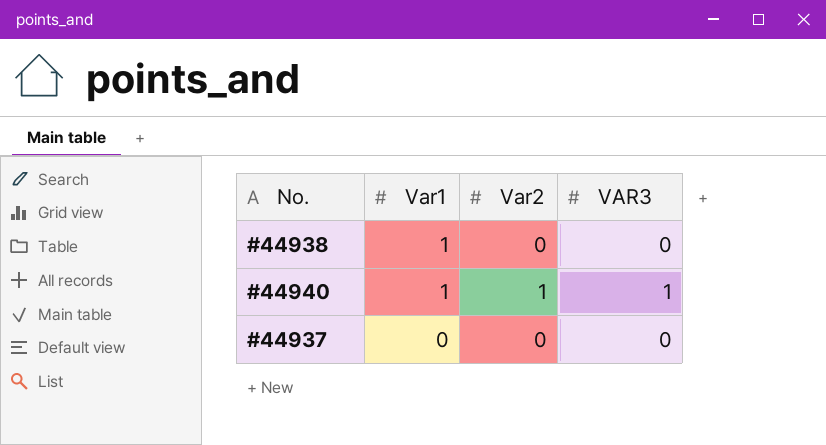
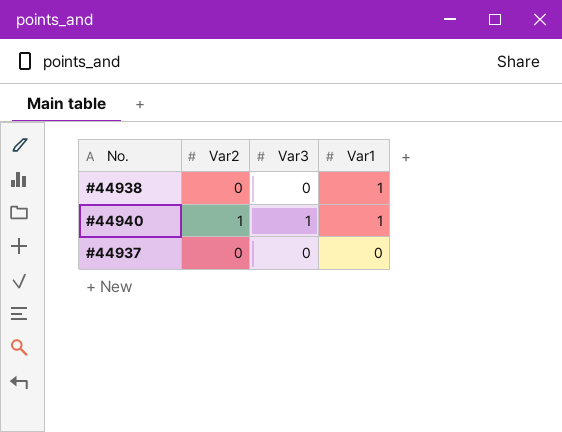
column name: VAR3 -> Var3
column Var1 | position: 2 -> 4

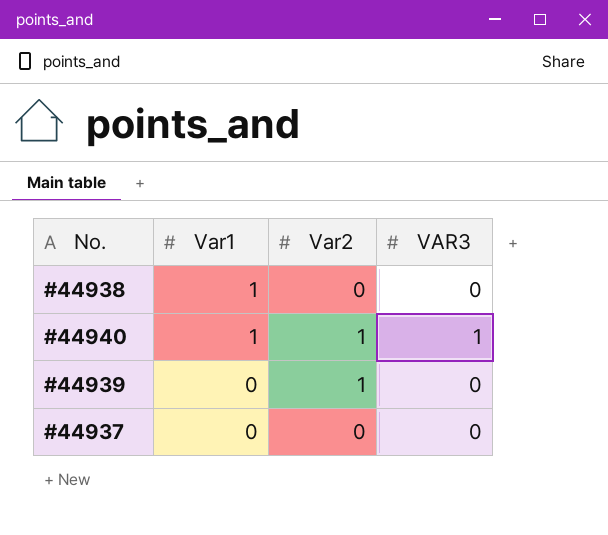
column Var1 | position: 4 -> 2
column name: Var3 -> VAR3
row #44939: none -> 0 | 1 | 0

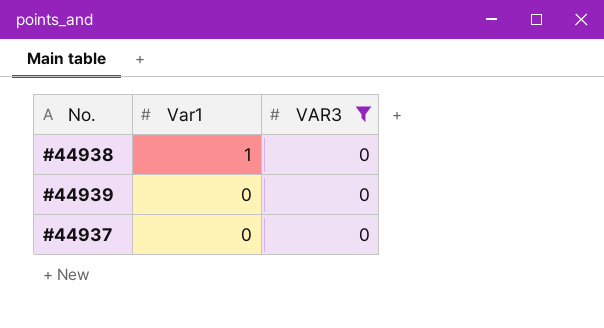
filter: none -> VAR3 = 0
column Var2 | position: 3 -> none

